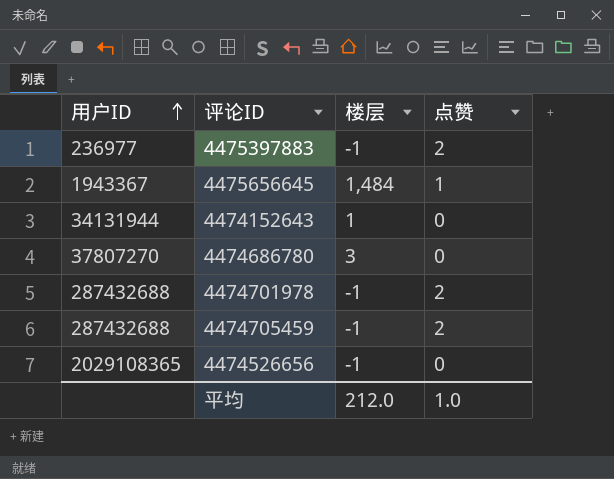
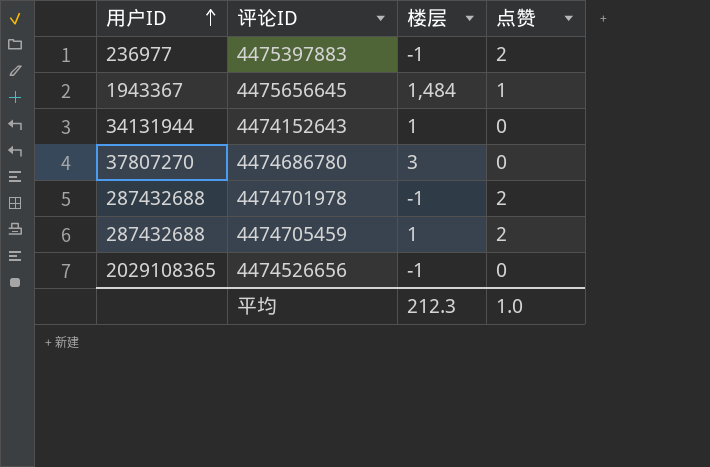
4474705459 | 楼层: -1 -> 1
平均 | 楼层: 212.0 -> 212.3

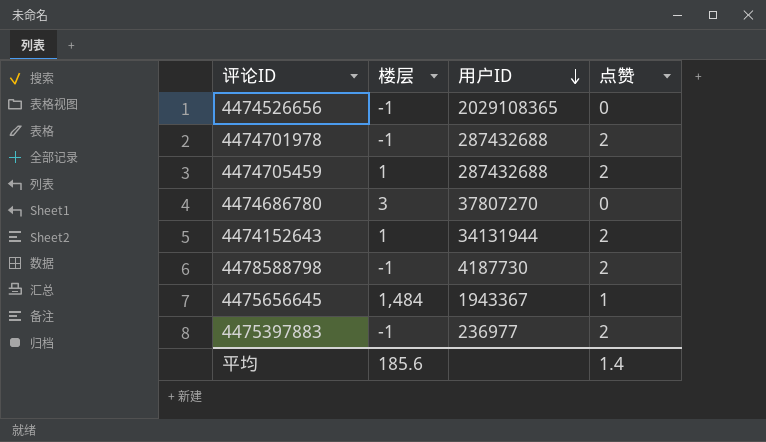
row order: 用户ID ascending -> 用户ID descending
column 用户ID | position: 1 -> 3
4474152643 | 点赞: 0 -> 2
row 4478588798: none -> -1 | 4187730 | 2
平均 | 楼层: 212.3 -> 185.6
平均 | 点赞: 1.0 -> 1.4

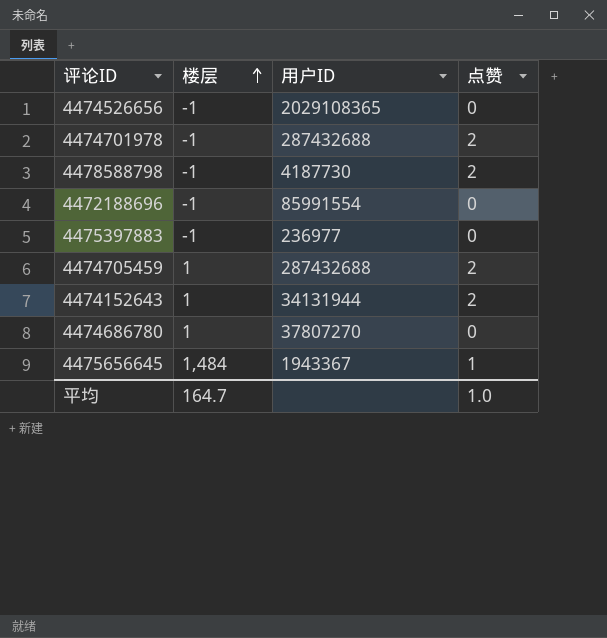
row order: 用户ID descending -> 楼层 ascending
row 4472188696: none -> -1 | 85991554 | 0
4475397883 | 点赞: 2 -> 0
4474686780 | 楼层: 3 -> 1
平均 | 楼层: 185.6 -> 164.7
平均 | 点赞: 1.4 -> 1.0

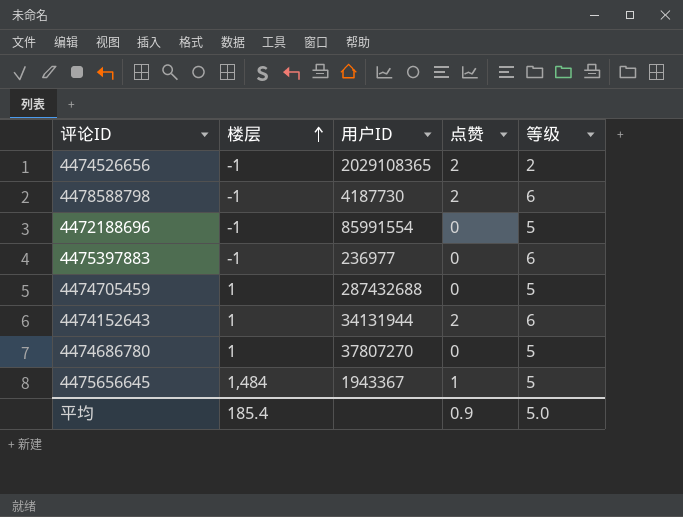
column 等级 | position: none -> 5
row 4474701978: -1 | 287432688 | 2 -> none
4474526656 | 点赞: 0 -> 2
4474705459 | 点赞: 2 -> 0
平均 | 楼层: 164.7 -> 185.4
平均 | 点赞: 1.0 -> 0.9

